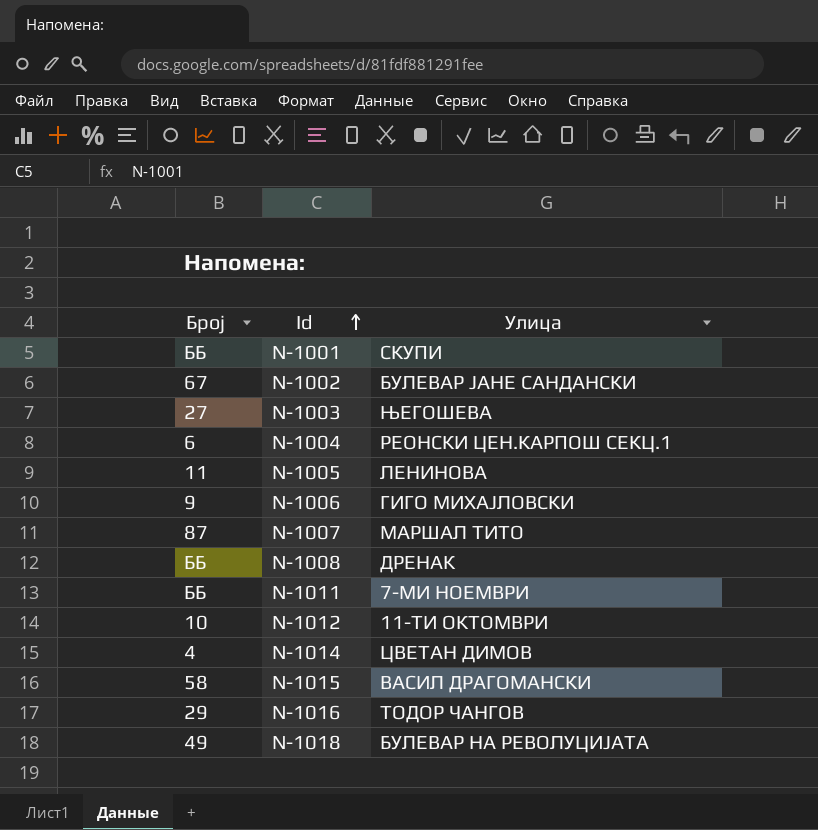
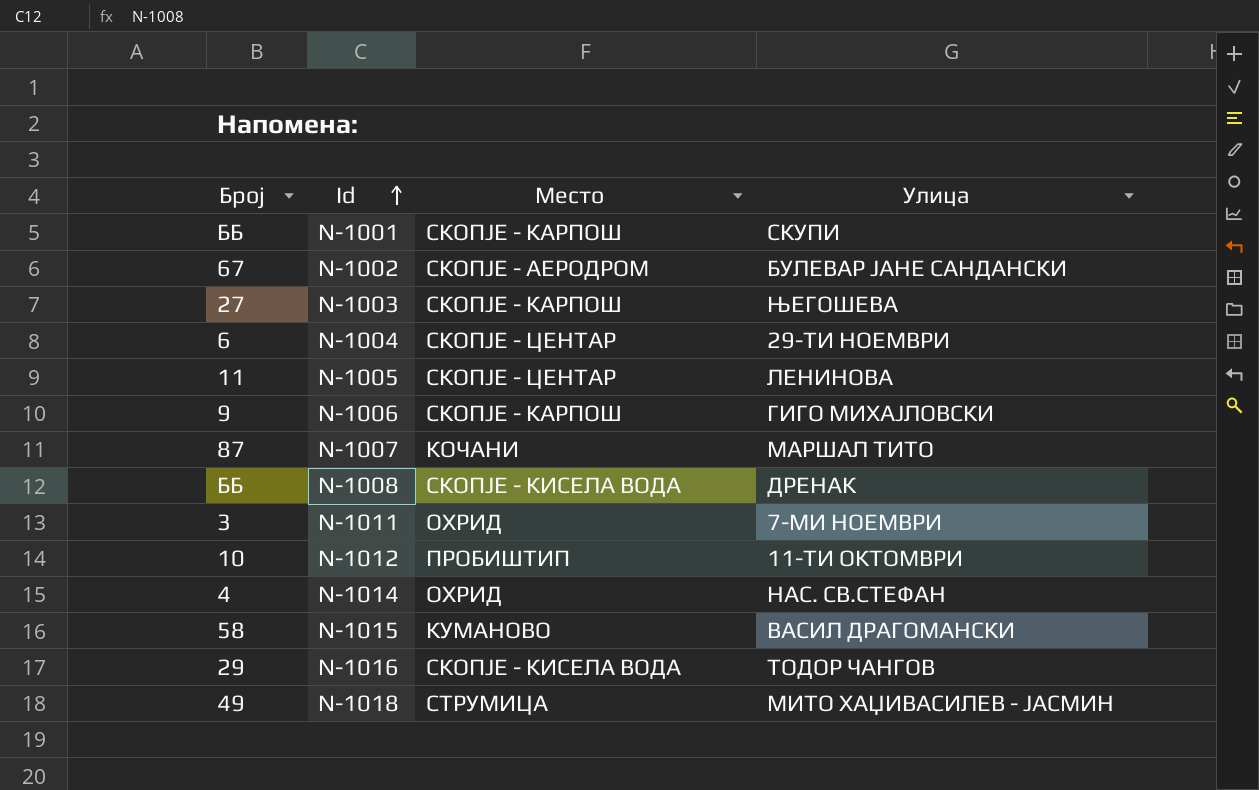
column Место | position: none -> 3
N-1004 | Улица: РЕОНСКИ ЦЕН.КАРПОШ СЕКЦ.1 -> 29-ТИ НОЕМВРИ
N-1011 | Број: ББ -> 3
N-1014 | Улица: ЦВЕТАН ДИМОВ -> НАС. СВ.СТЕФАН
N-1018 | Улица: БУЛЕВАР НА РЕВОЛУЦИЈАТА -> МИТО ХАЏИВАСИЛЕВ - ЈАСМИН

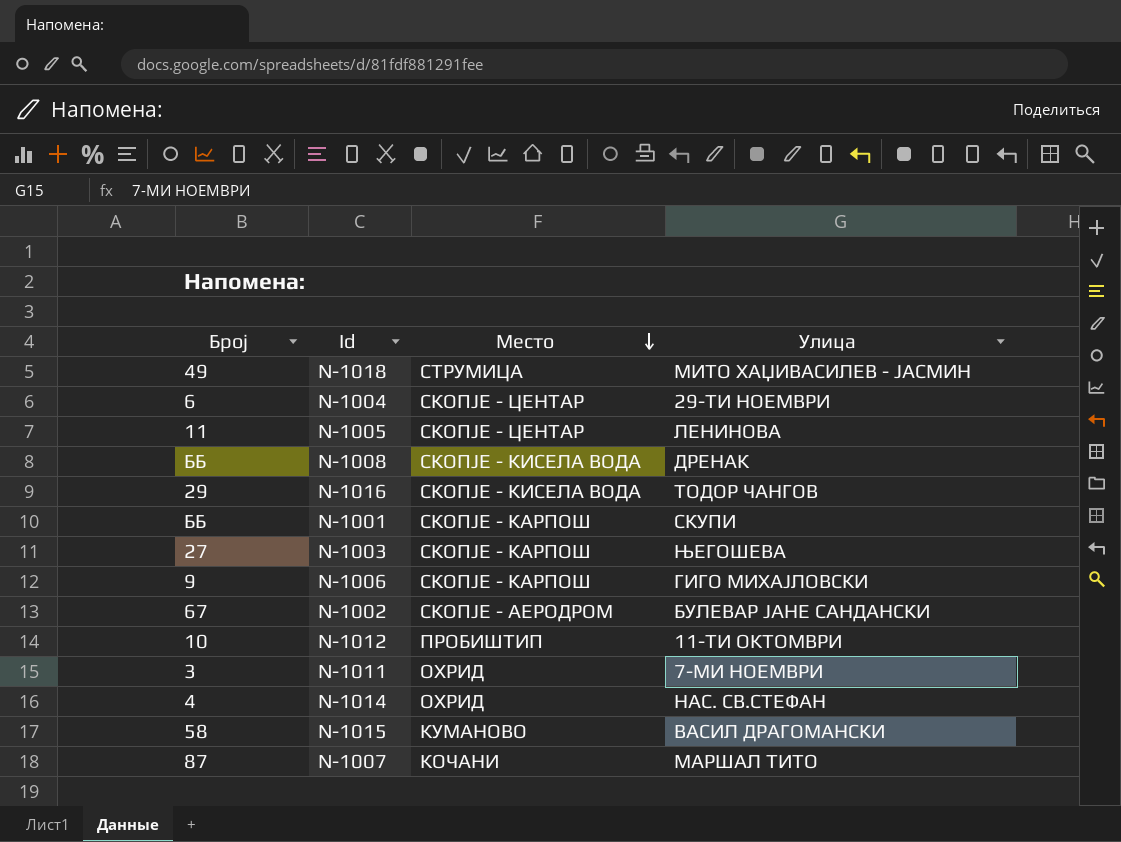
row order: Id ascending -> Место descending

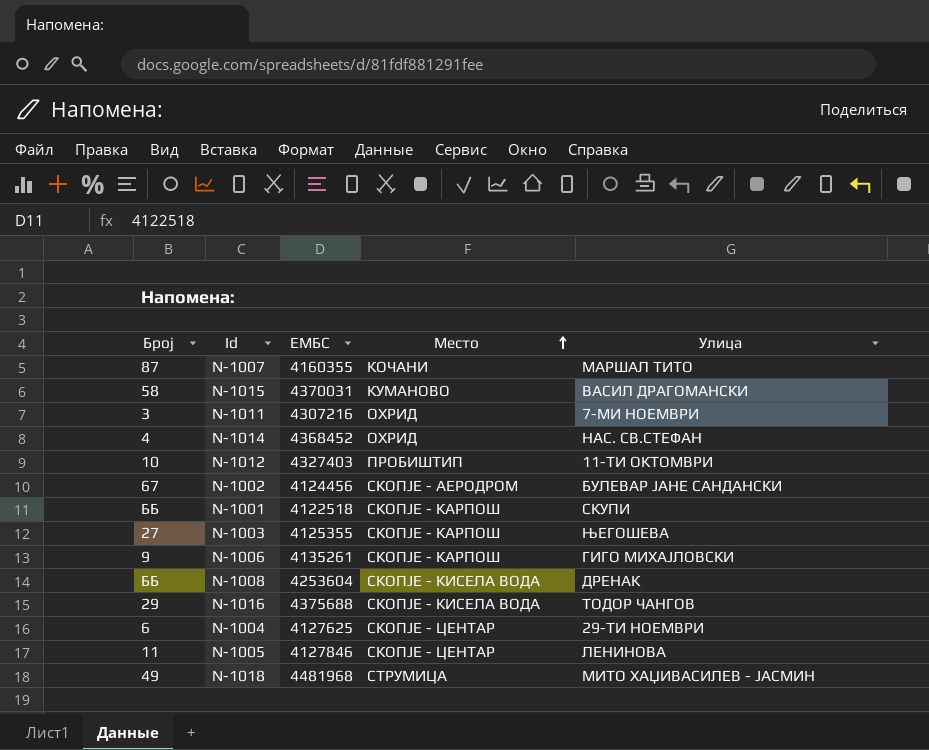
row order: Место descending -> Место ascending
column ЕМБС | position: none -> 3

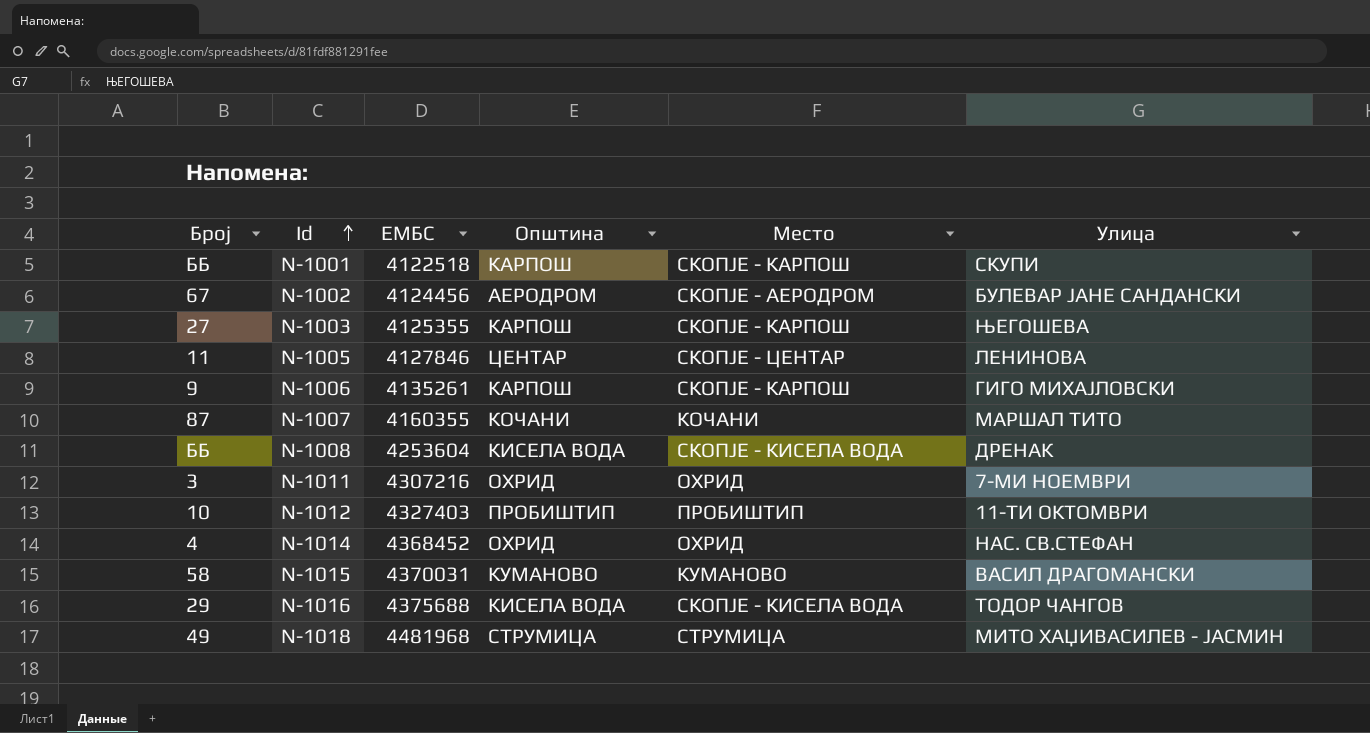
row order: Место ascending -> Id ascending
column Општина | position: none -> 4
row N-1004: 6 | 4127625 | СКОПЈЕ - ЦЕНТАР | 29-ТИ НОЕМВРИ -> none

